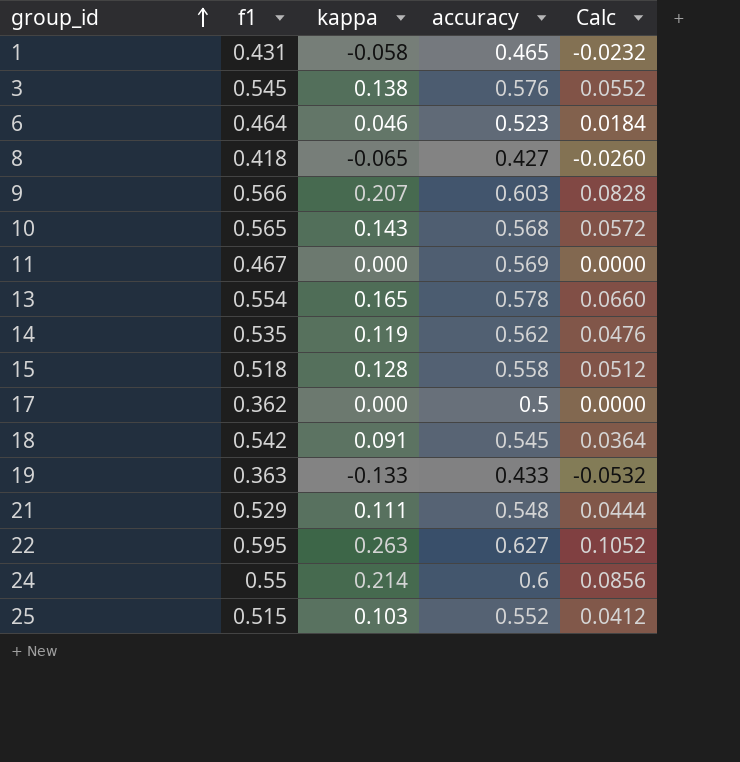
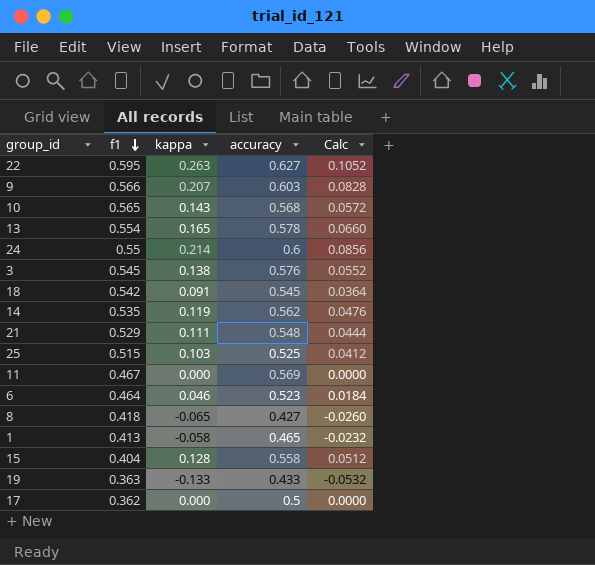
row order: group_id ascending -> f1 descending
25 | accuracy: 0.552 -> 0.525
1 | f1: 0.431 -> 0.413
15 | f1: 0.518 -> 0.404

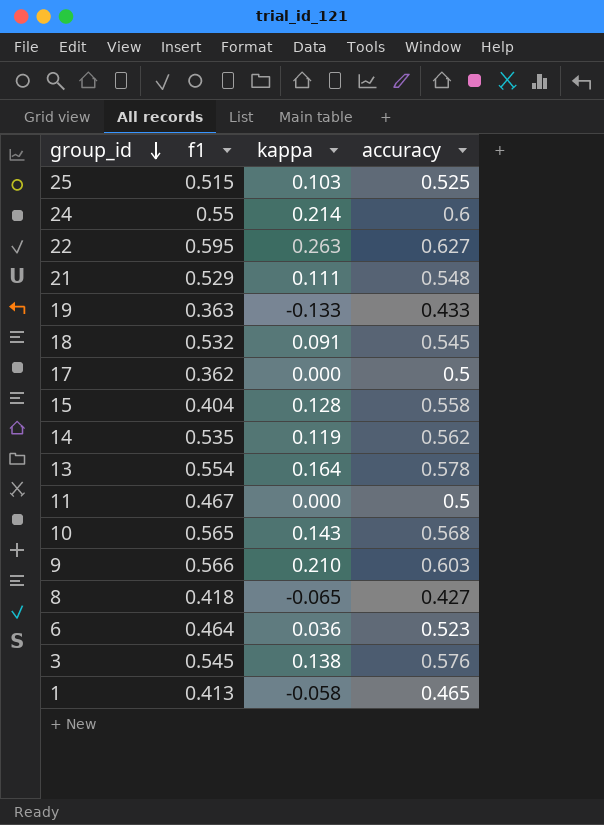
row order: f1 descending -> group_id descending
column Calc | formula: [kappa] * 0.4 -> none
18 | f1: 0.542 -> 0.532
13 | kappa: 0.165 -> 0.164
11 | accuracy: 0.569 -> 0.5
9 | kappa: 0.207 -> 0.210
6 | kappa: 0.046 -> 0.036

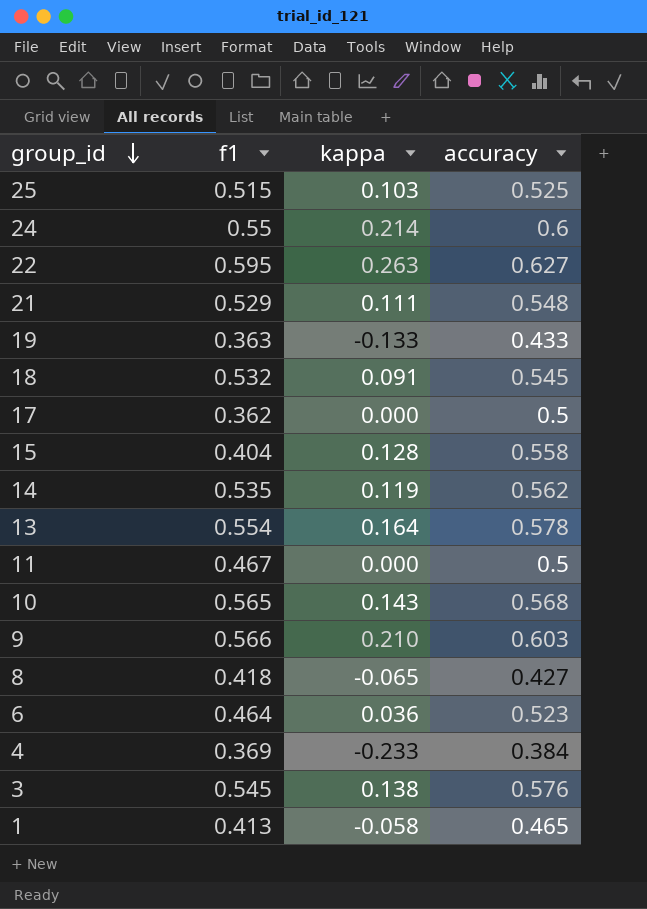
row 4: none -> 0.369 | -0.233 | 0.384

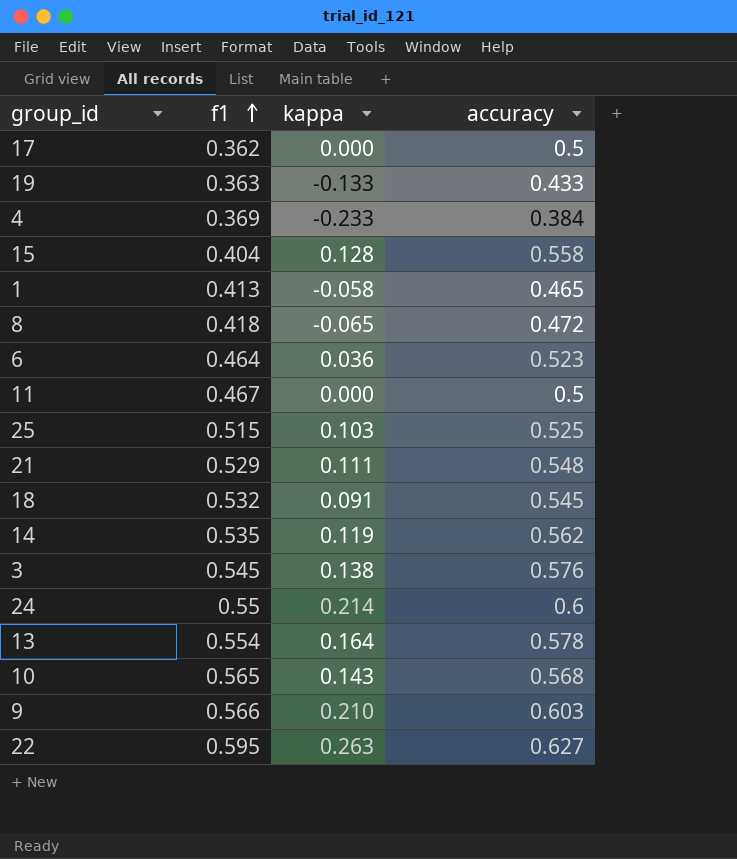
row order: group_id descending -> f1 ascending
8 | accuracy: 0.427 -> 0.472

